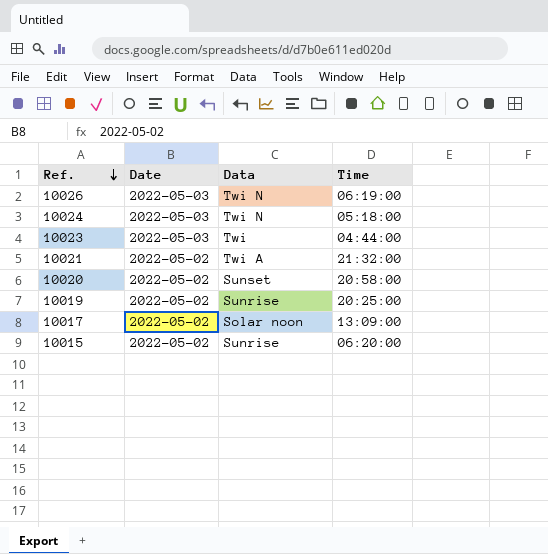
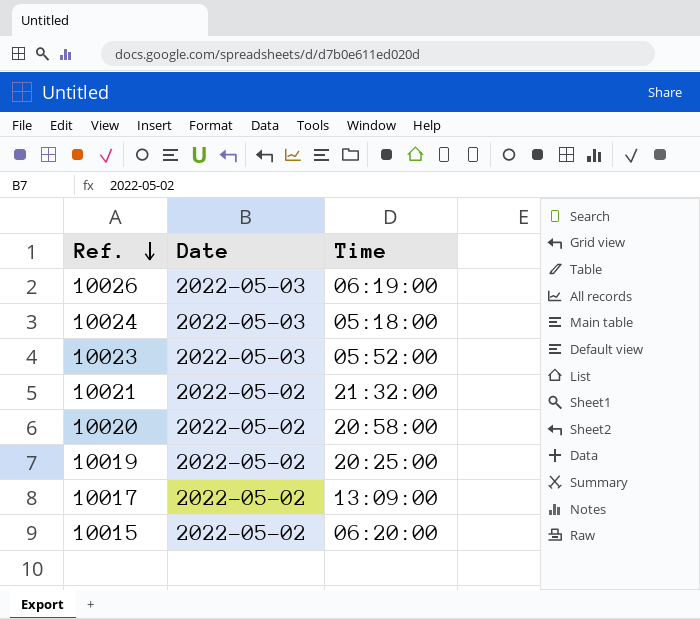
column Data | position: 3 -> none
10023 | Time: 04:44:00 -> 05:52:00

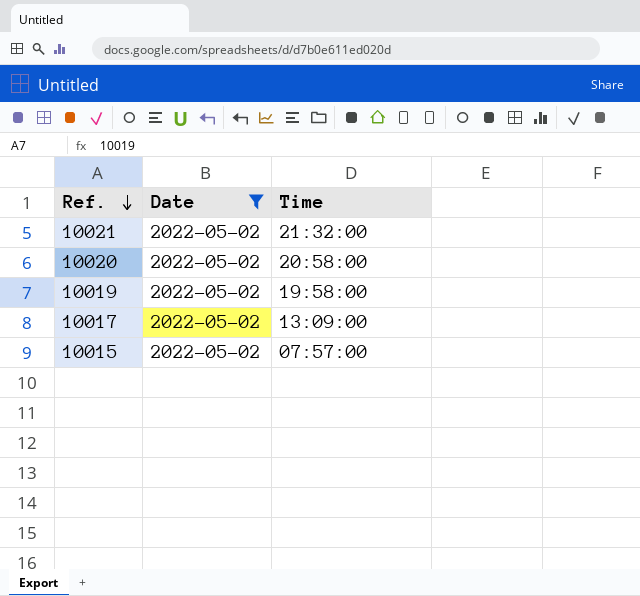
filter: none -> Date = 2022-05-02
10019 | Time: 20:25:00 -> 19:58:00
10015 | Time: 06:20:00 -> 07:57:00

